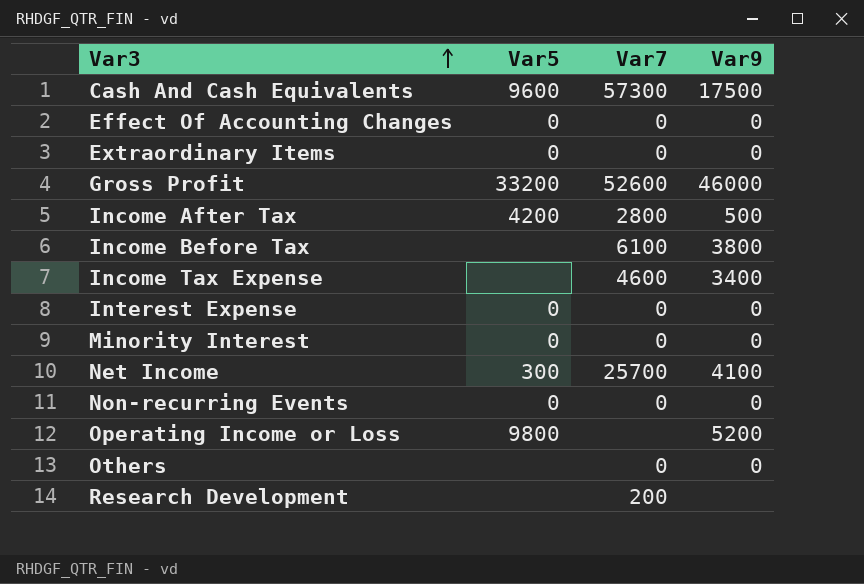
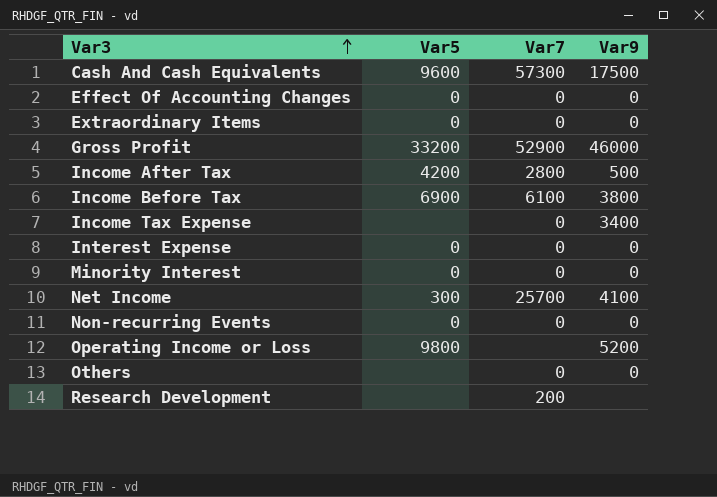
Gross Profit | Var7: 52600 -> 52900
Income Before Tax | Var5: none -> 6900
Income Tax Expense | Var7: 4600 -> 0

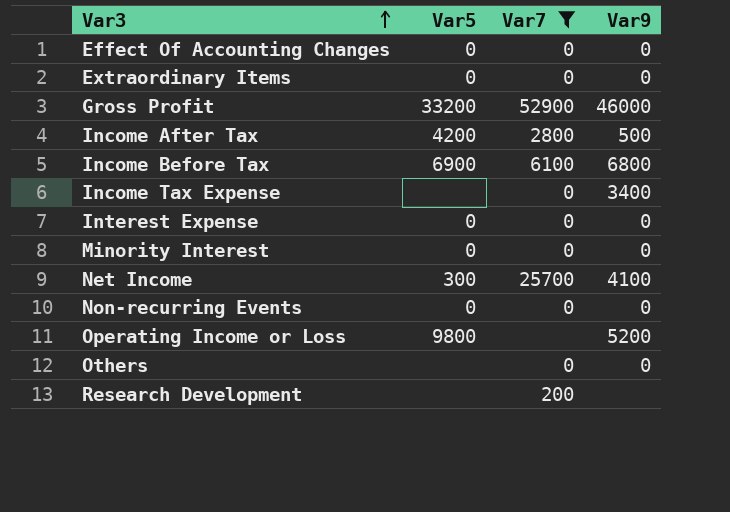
filter: none -> Var7 != 57300
Income Before Tax | Var9: 3800 -> 6800

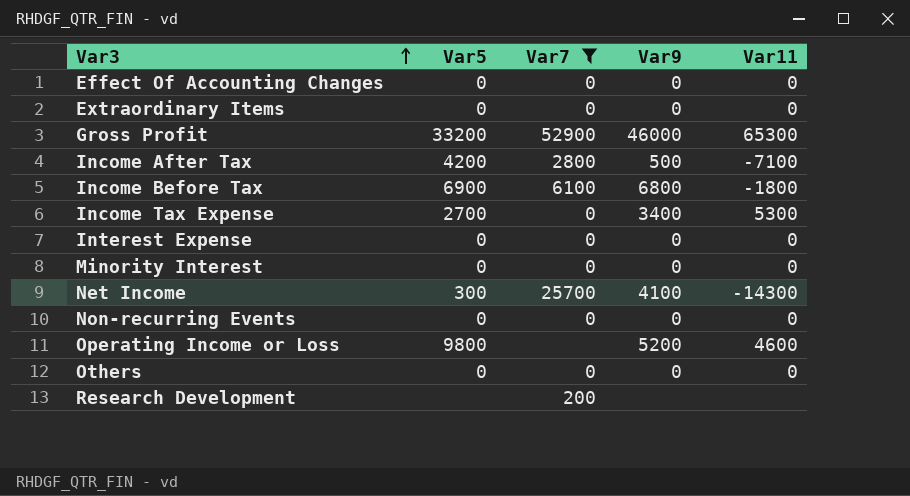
column Var11 | position: none -> 5
Income Tax Expense | Var5: none -> 2700
Others | Var5: none -> 0

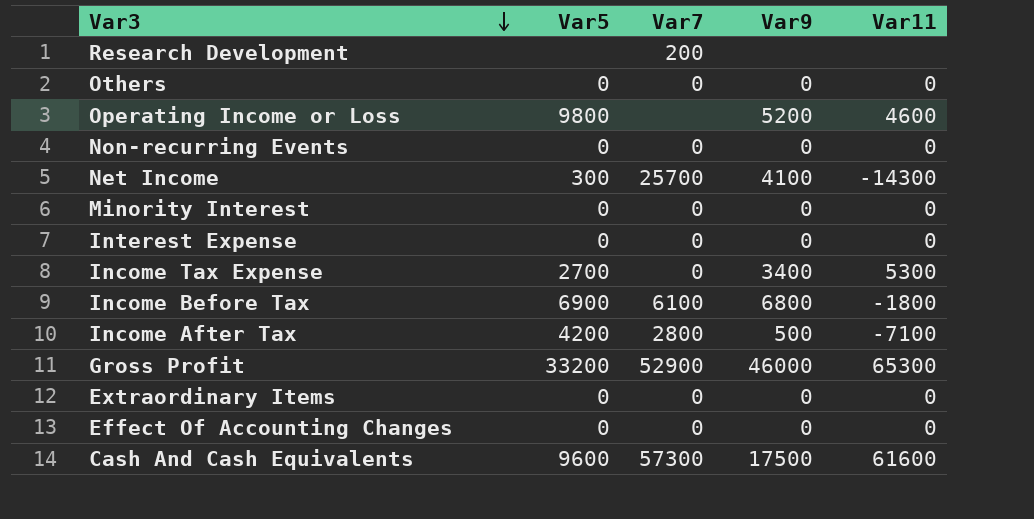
filter: Var7 != 57300 -> none
row order: Var3 ascending -> Var3 descending

